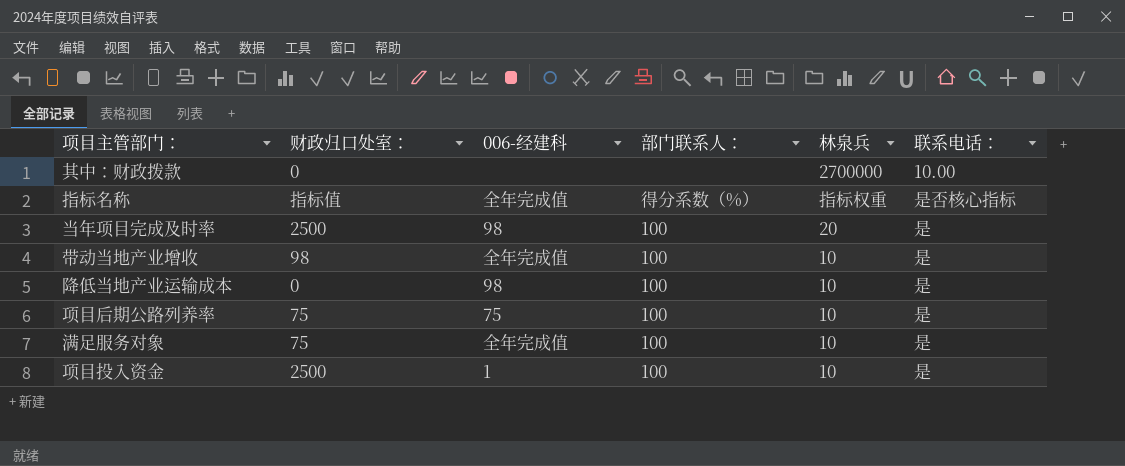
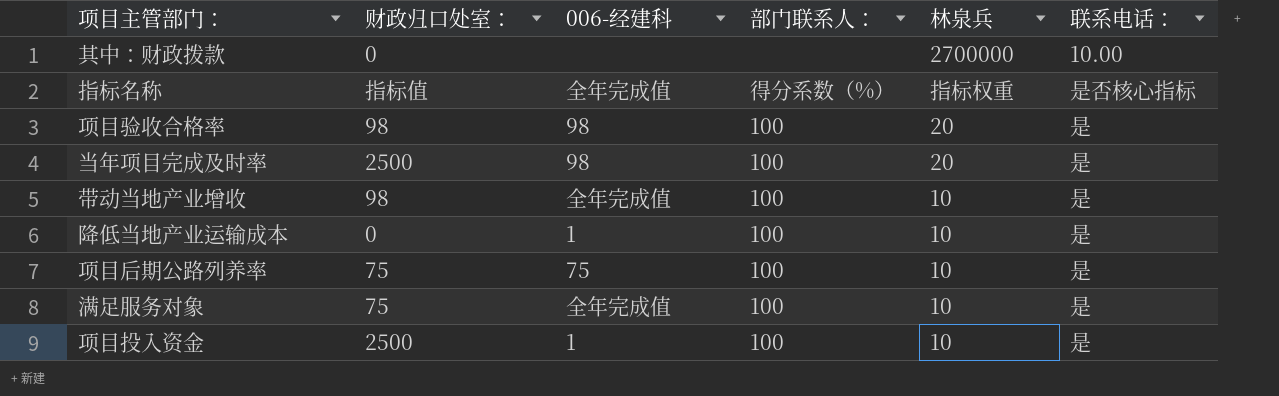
row 项目验收合格率: none -> 98 | 98 | 100 | 20 | 是
降低当地产业运输成本 | 006-经建科: 98 -> 1

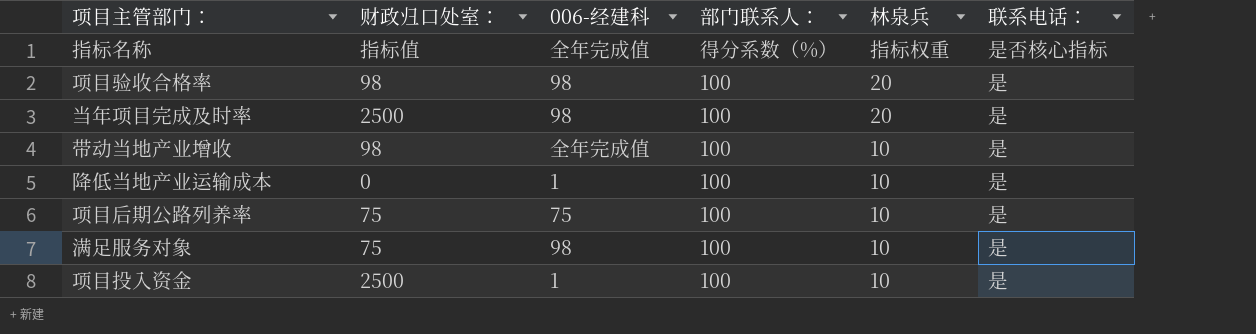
row 其中：财政拨款: 0 | none | none | 2700000 | 10.00 -> none
满足服务对象 | 006-经建科: 全年完成值 -> 98

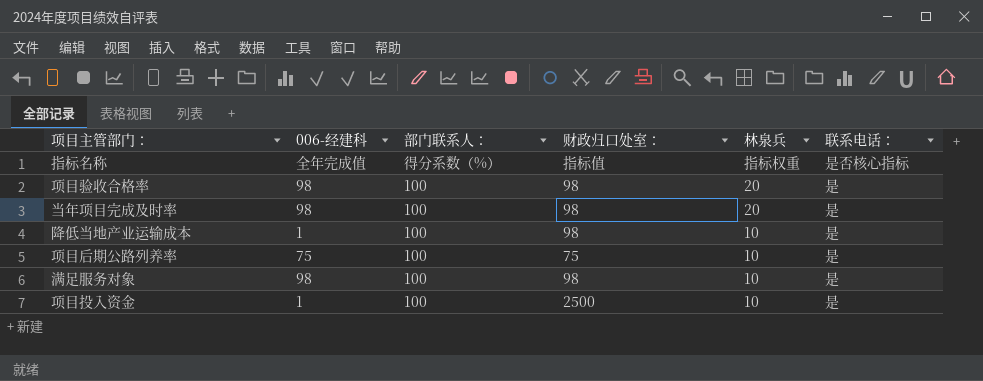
column 财政归口处室： | position: 2 -> 4
row 带动当地产业增收: 98 | 全年完成值 | 100 | 10 | 是 -> none
当年项目完成及时率 | 财政归口处室：: 2500 -> 98
降低当地产业运输成本 | 财政归口处室：: 0 -> 98
满足服务对象 | 财政归口处室：: 75 -> 98

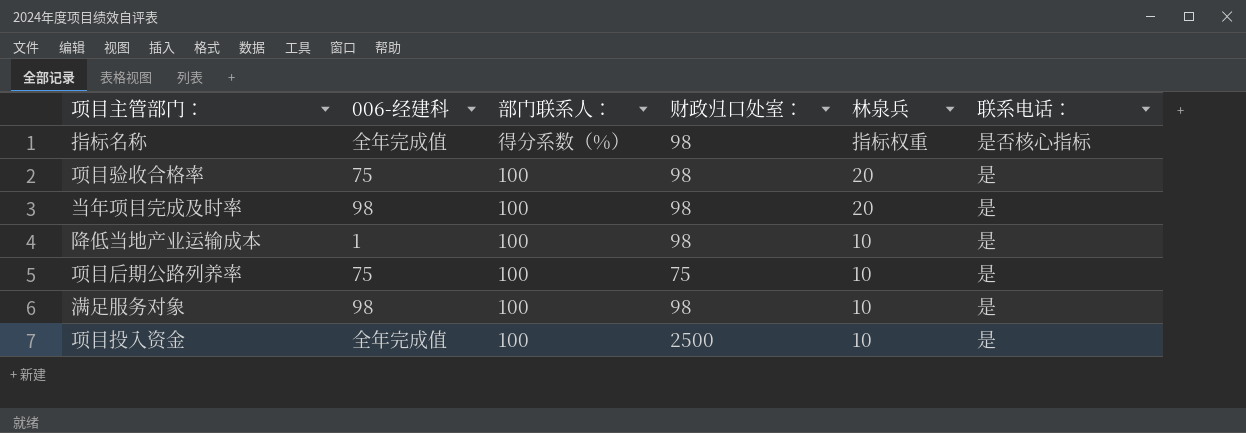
指标名称 | 财政归口处室：: 指标值 -> 98
项目验收合格率 | 006-经建科: 98 -> 75
项目投入资金 | 006-经建科: 1 -> 全年完成值

